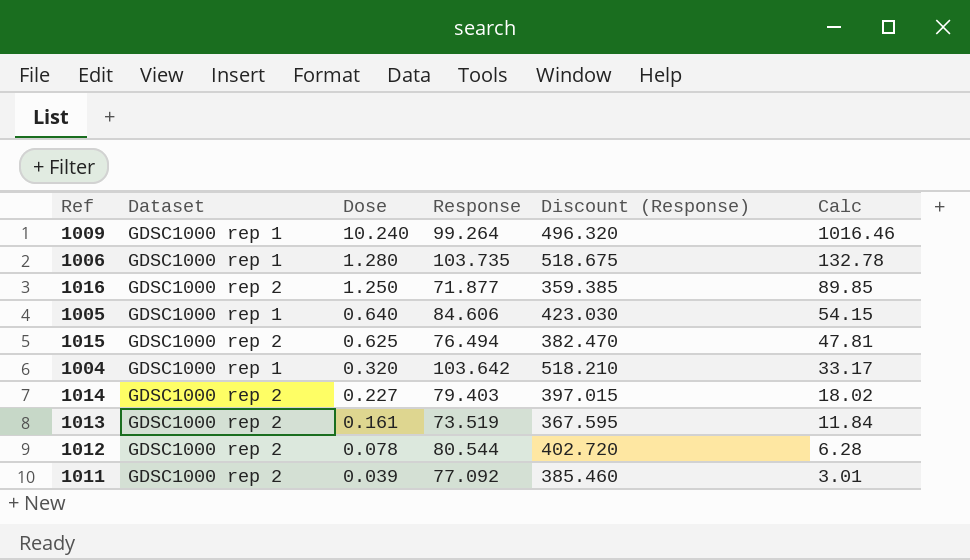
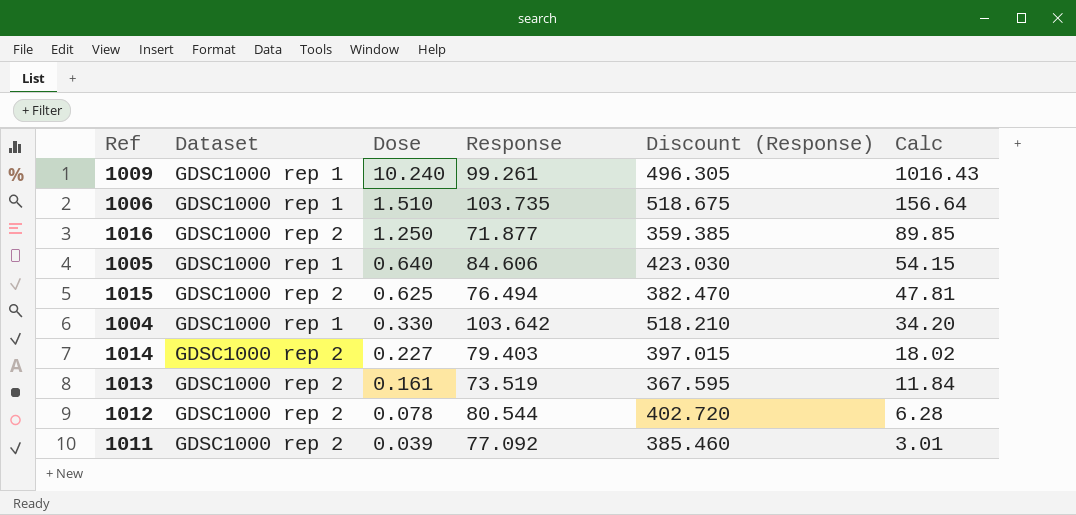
1009 | Response: 99.264 -> 99.261
1009 | Discount (Response): 496.320 -> 496.305
1009 | Calc: 1016.46 -> 1016.43
1006 | Dose: 1.280 -> 1.510
1006 | Calc: 132.78 -> 156.64
1004 | Dose: 0.320 -> 0.330
1004 | Calc: 33.17 -> 34.20

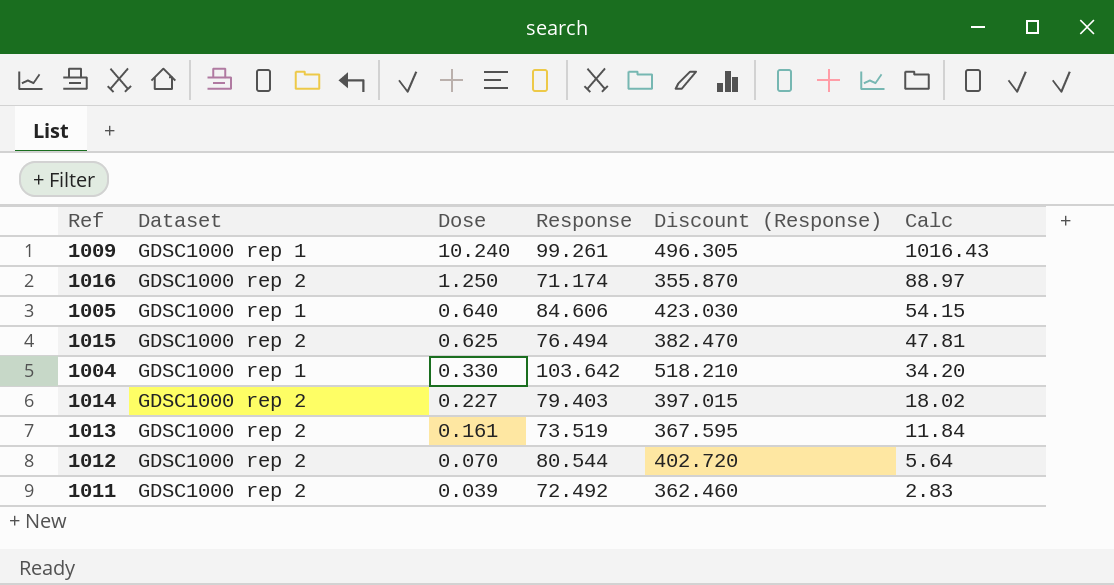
row 1006: GDSC1000 rep 1 | 1.510 | 103.735 | 518.675 | 156.64 -> none
1016 | Response: 71.877 -> 71.174
1016 | Discount (Response): 359.385 -> 355.870
1016 | Calc: 89.85 -> 88.97
1012 | Dose: 0.078 -> 0.070
1012 | Calc: 6.28 -> 5.64
1011 | Response: 77.092 -> 72.492
1011 | Discount (Response): 385.460 -> 362.460
1011 | Calc: 3.01 -> 2.83

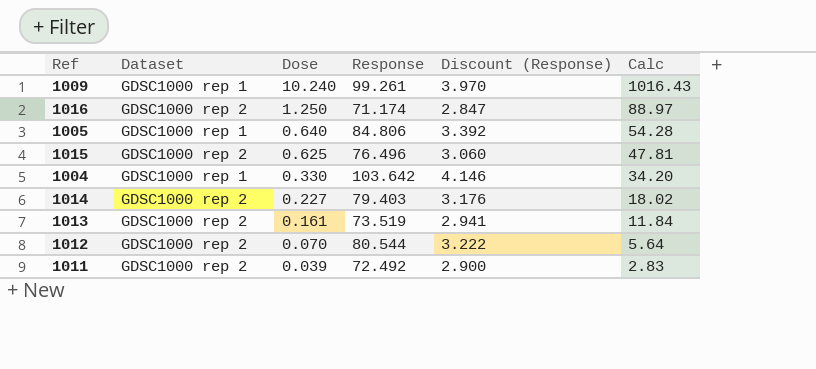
column Discount (Response) | formula: [Response] * 5 -> [Response] * 0.04
1005 | Response: 84.606 -> 84.806
1005 | Calc: 54.15 -> 54.28
1015 | Response: 76.494 -> 76.496

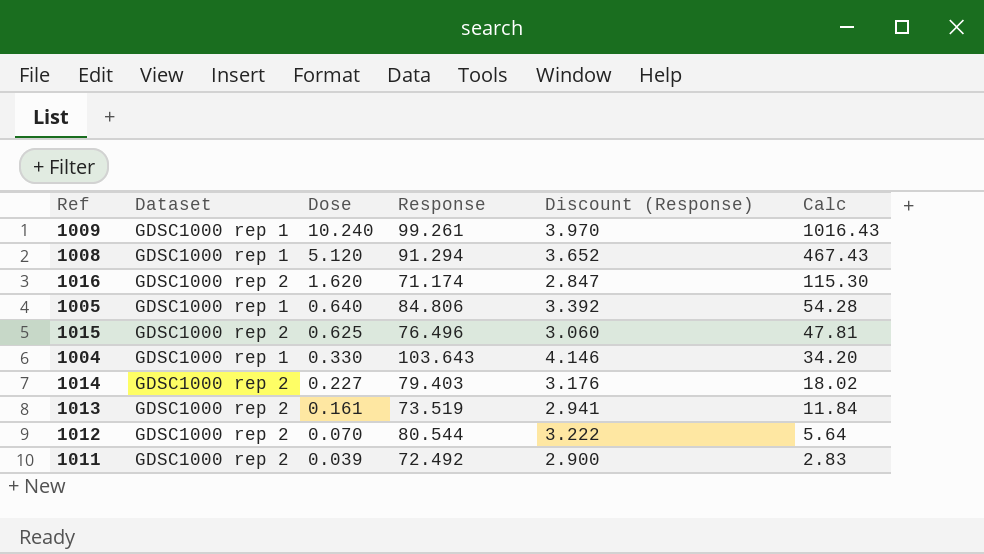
row 1008: none -> GDSC1000 rep 1 | 5.120 | 91.294 | 3.652 | 467.43
1016 | Dose: 1.250 -> 1.620
1016 | Calc: 88.97 -> 115.30
1004 | Response: 103.642 -> 103.643

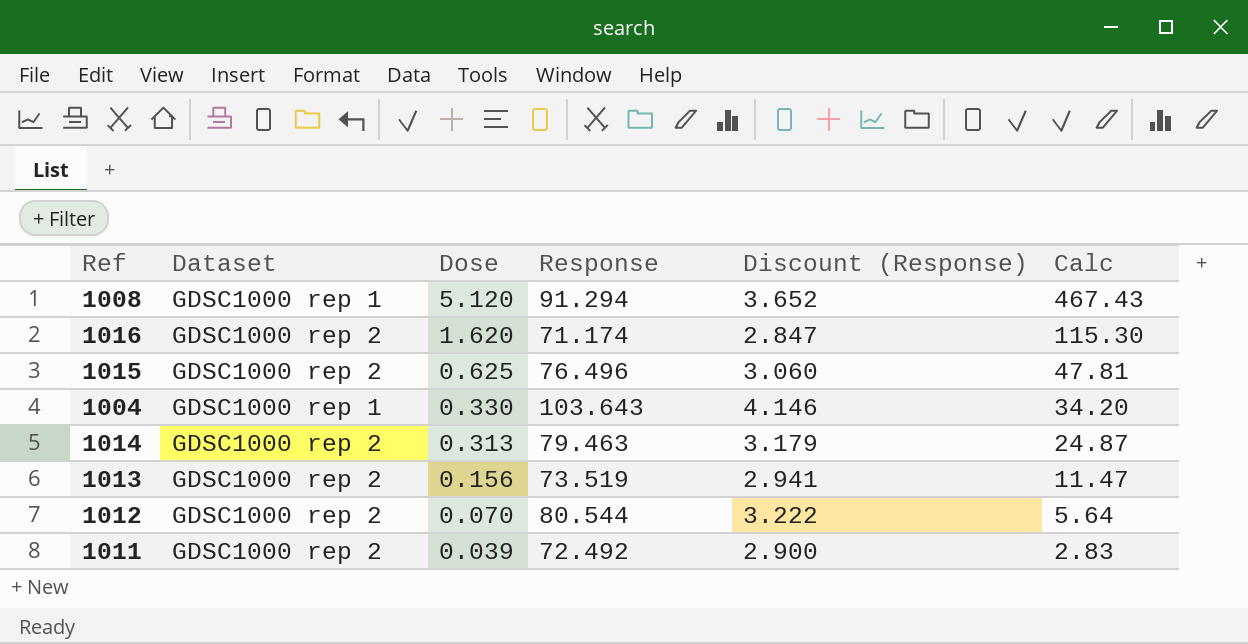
row 1009: GDSC1000 rep 1 | 10.240 | 99.261 | 3.970 | 1016.43 -> none
row 1005: GDSC1000 rep 1 | 0.640 | 84.806 | 3.392 | 54.28 -> none
1014 | Dose: 0.227 -> 0.313
1014 | Response: 79.403 -> 79.463
1014 | Discount (Response): 3.176 -> 3.179
1014 | Calc: 18.02 -> 24.87
1013 | Dose: 0.161 -> 0.156
1013 | Calc: 11.84 -> 11.47

